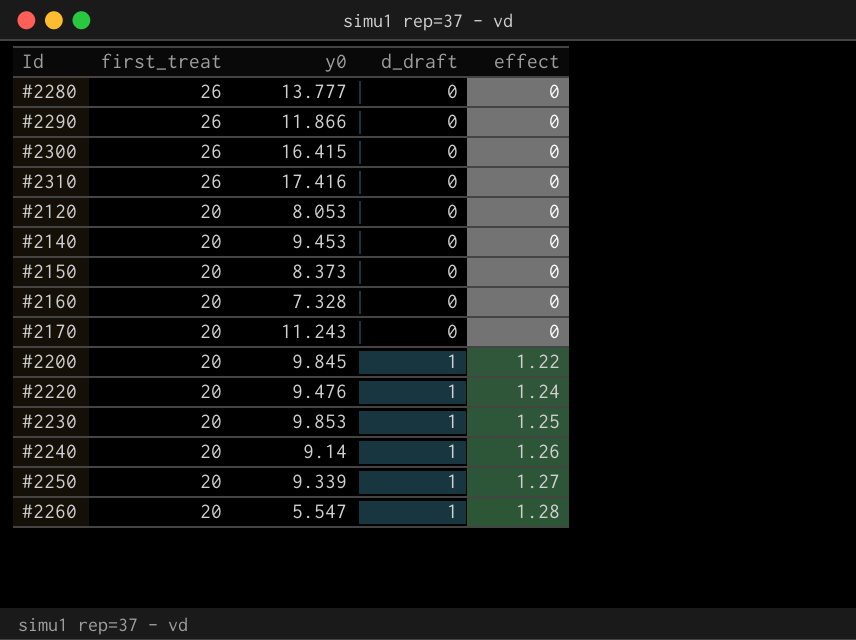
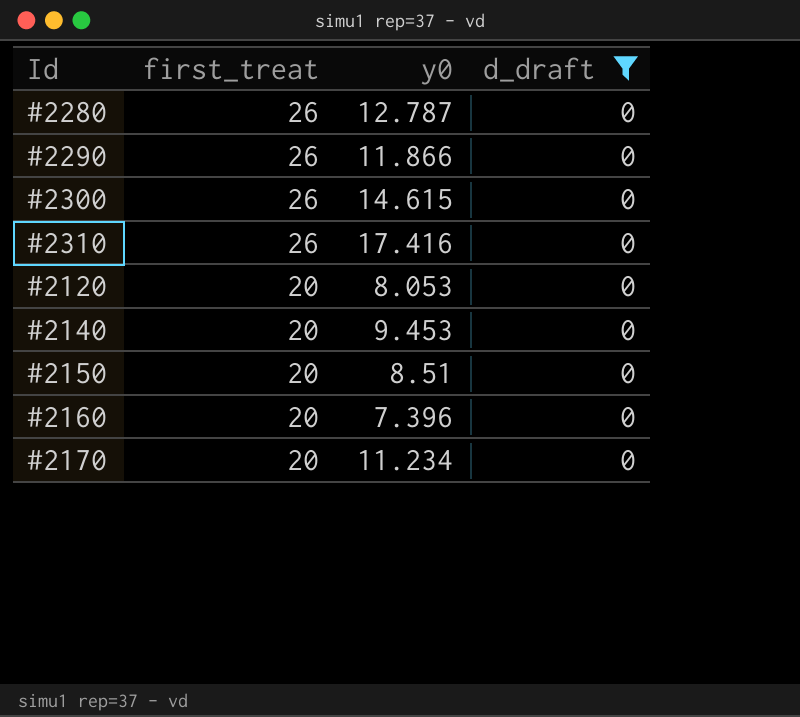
filter: none -> d_draft = 0
column effect | position: 5 -> none
#2280 | y0: 13.777 -> 12.787
#2300 | y0: 16.415 -> 14.615
#2150 | y0: 8.373 -> 8.51
#2160 | y0: 7.328 -> 7.396
#2170 | y0: 11.243 -> 11.234

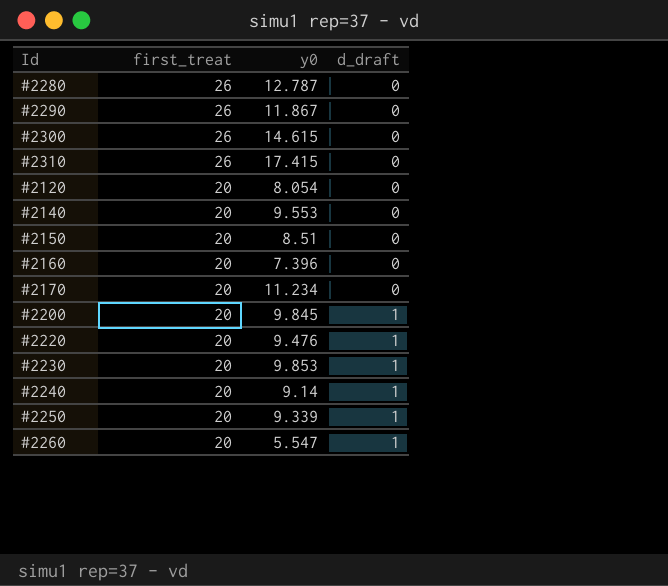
filter: d_draft = 0 -> none
#2290 | y0: 11.866 -> 11.867
#2310 | y0: 17.416 -> 17.415
#2120 | y0: 8.053 -> 8.054
#2140 | y0: 9.453 -> 9.553

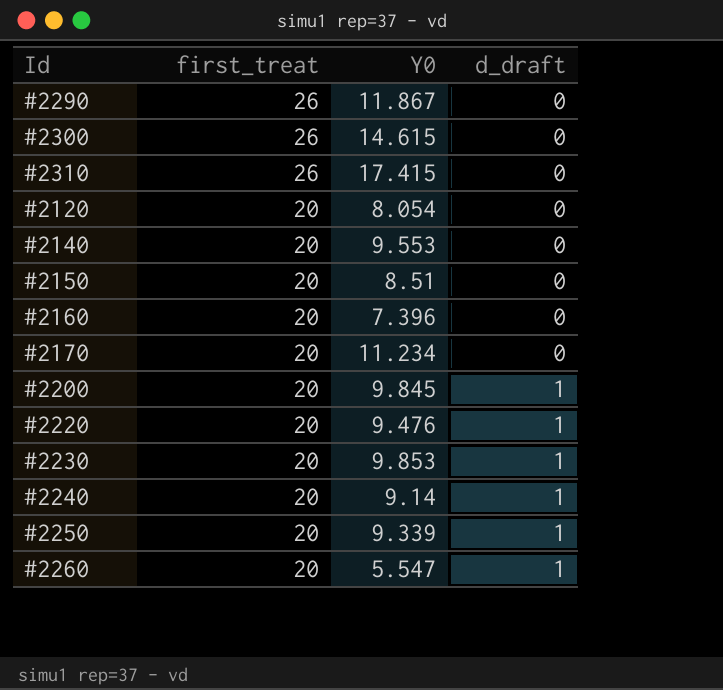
column name: y0 -> Y0
row #2280: 26 | 12.787 | 0 -> none

